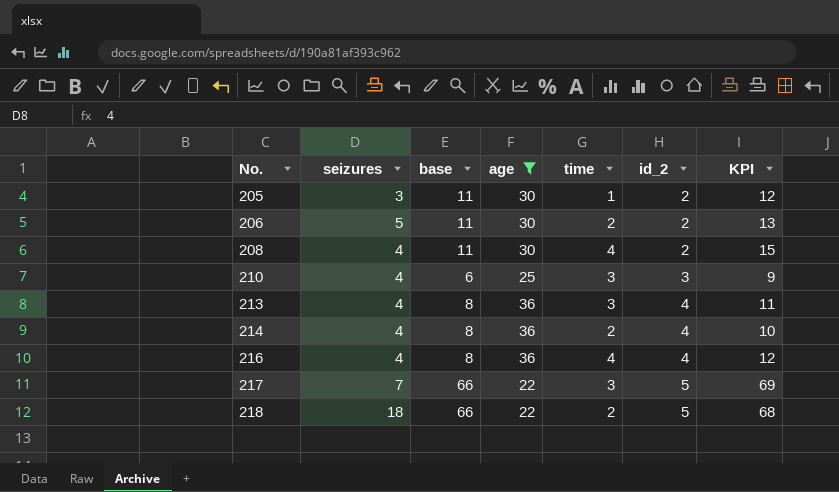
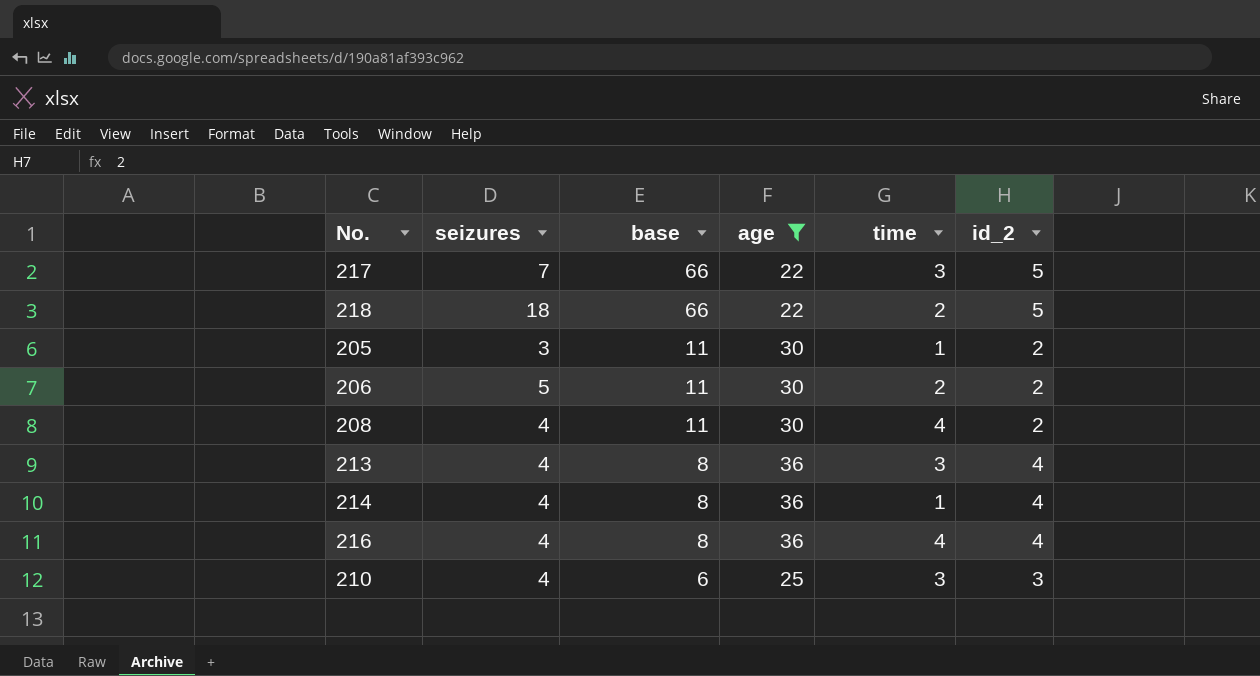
row order: No. ascending -> base descending
column KPI | formula: [base] + [time] -> none
214 | time: 2 -> 1

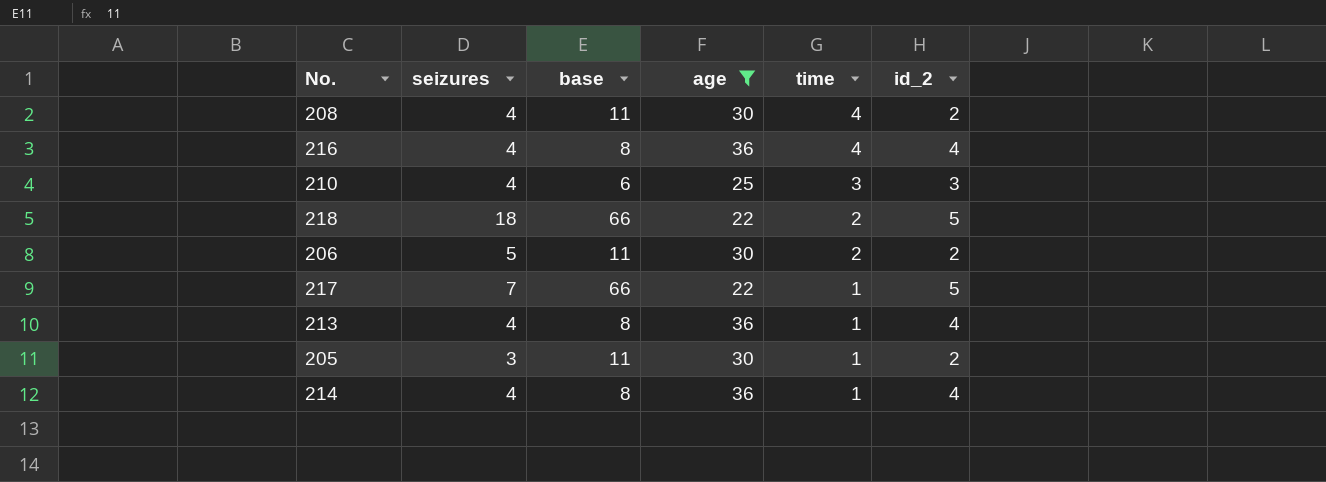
row order: base descending -> time descending
217 | time: 3 -> 1
213 | time: 3 -> 1

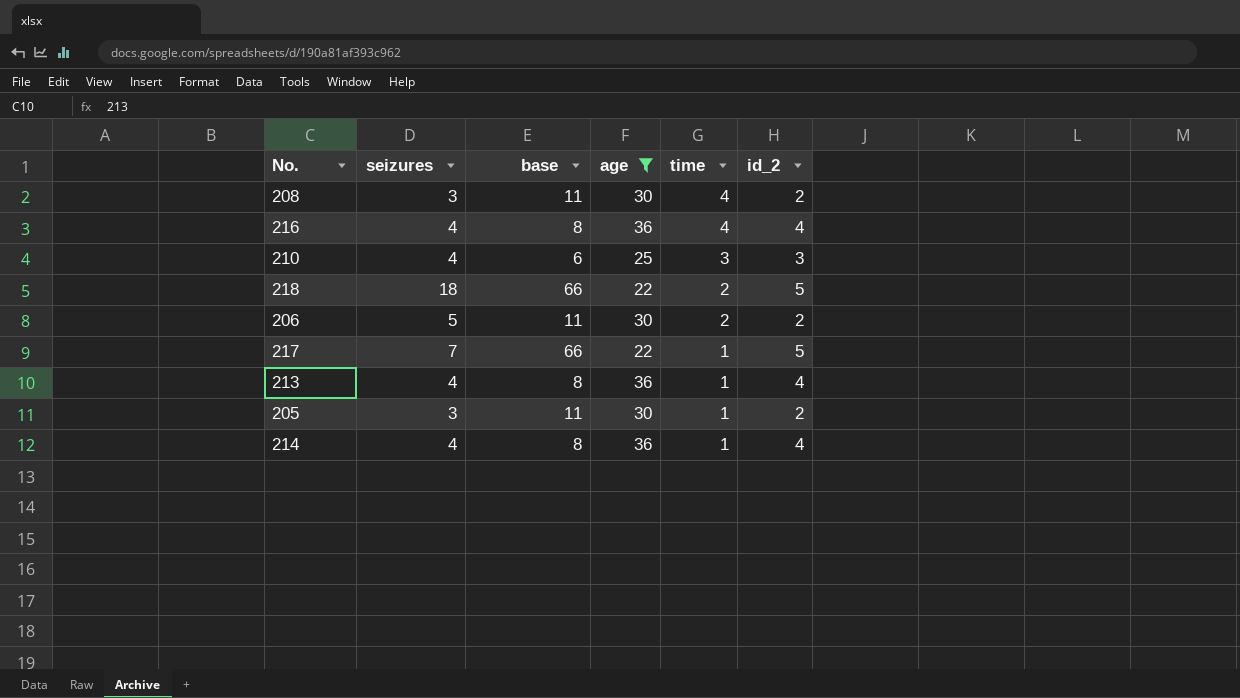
208 | seizures: 4 -> 3

